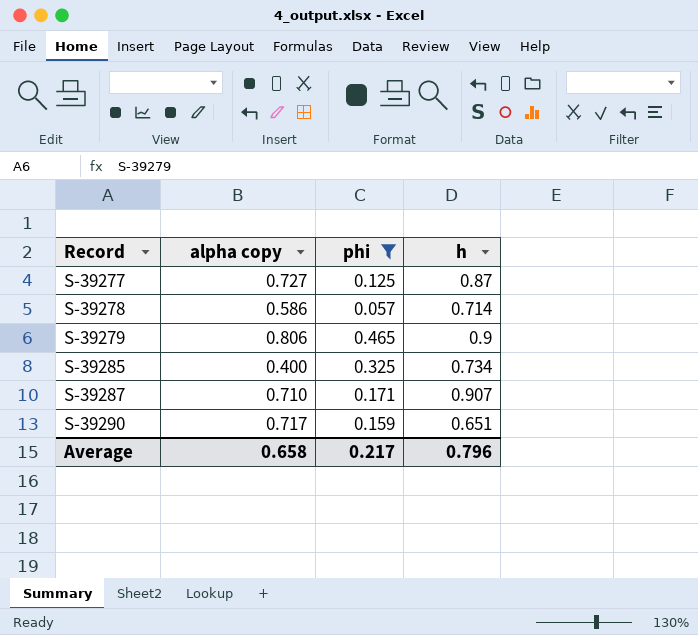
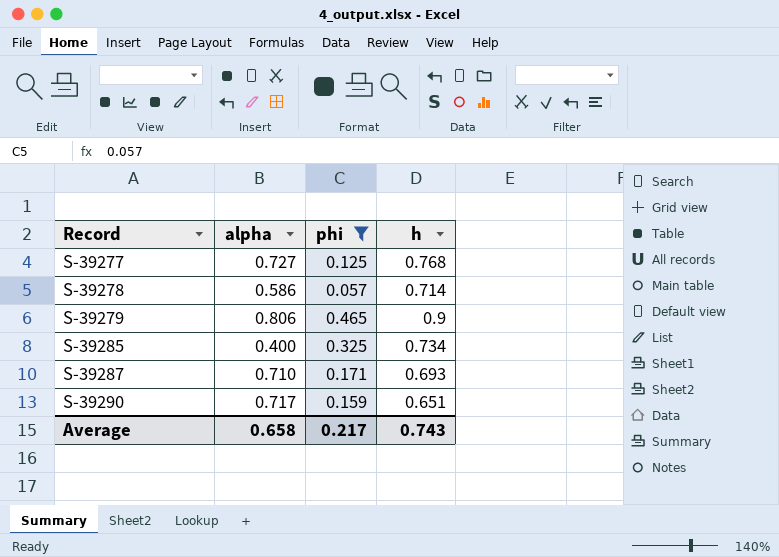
column name: alpha copy -> alpha
S-39277 | h: 0.87 -> 0.768
S-39287 | h: 0.907 -> 0.693
Average | h: 0.796 -> 0.743

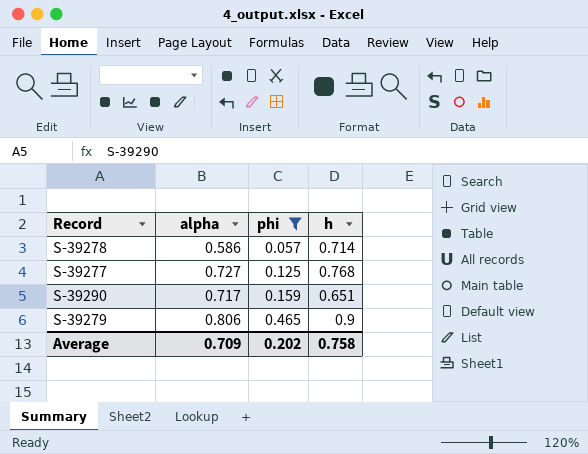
row order: Record ascending -> phi ascending
row S-39285: 0.400 | 0.325 | 0.734 -> none
row S-39287: 0.710 | 0.171 | 0.693 -> none
Average | alpha: 0.658 -> 0.709
Average | phi: 0.217 -> 0.202
Average | h: 0.743 -> 0.758

